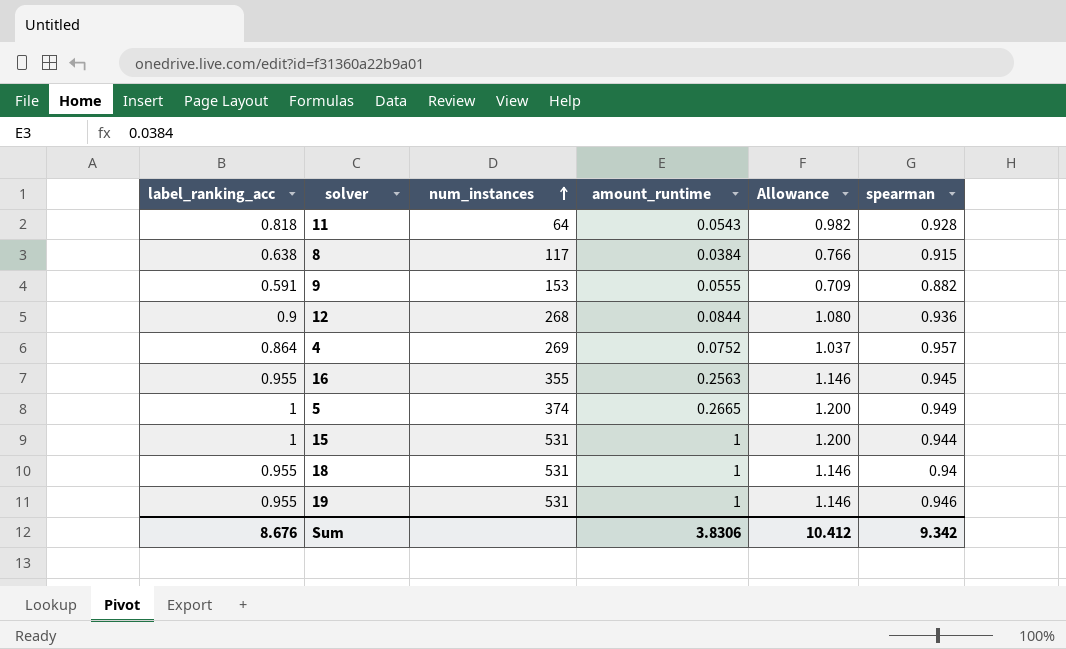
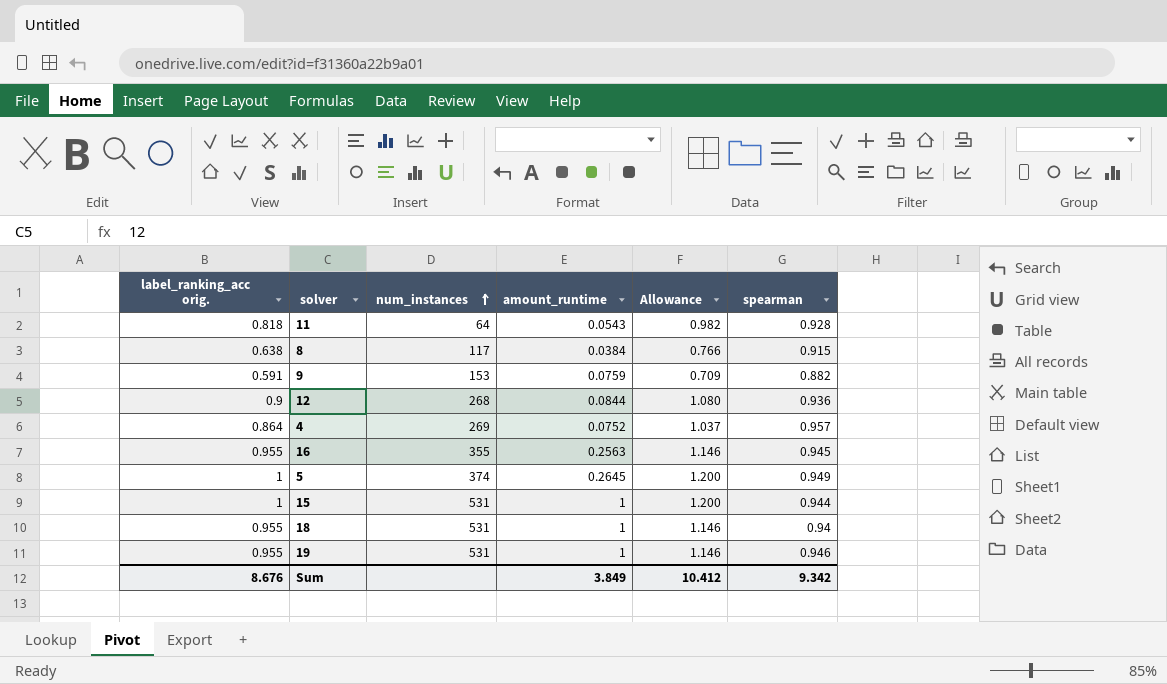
column name: label_ranking_acc -> label_ranking_acc orig.
9 | amount_runtime: 0.0555 -> 0.0759
5 | amount_runtime: 0.2665 -> 0.2645
Sum | amount_runtime: 3.8306 -> 3.849

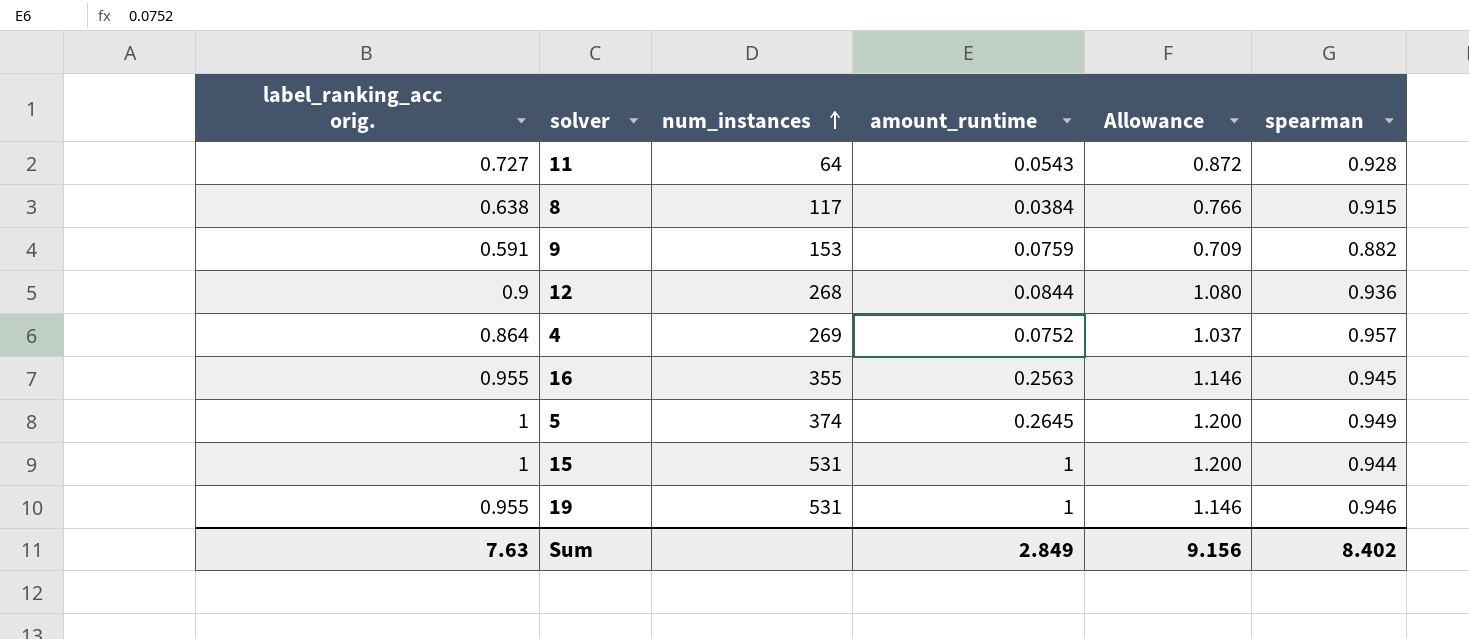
row 18: 0.955 | 531 | 1 | 1.146 | 0.94 -> none
11 | label_ranking_acc orig.: 0.818 -> 0.727
11 | Allowance: 0.982 -> 0.872
Sum | label_ranking_acc orig.: 8.676 -> 7.63
Sum | amount_runtime: 3.849 -> 2.849
Sum | Allowance: 10.412 -> 9.156
Sum | spearman: 9.342 -> 8.402

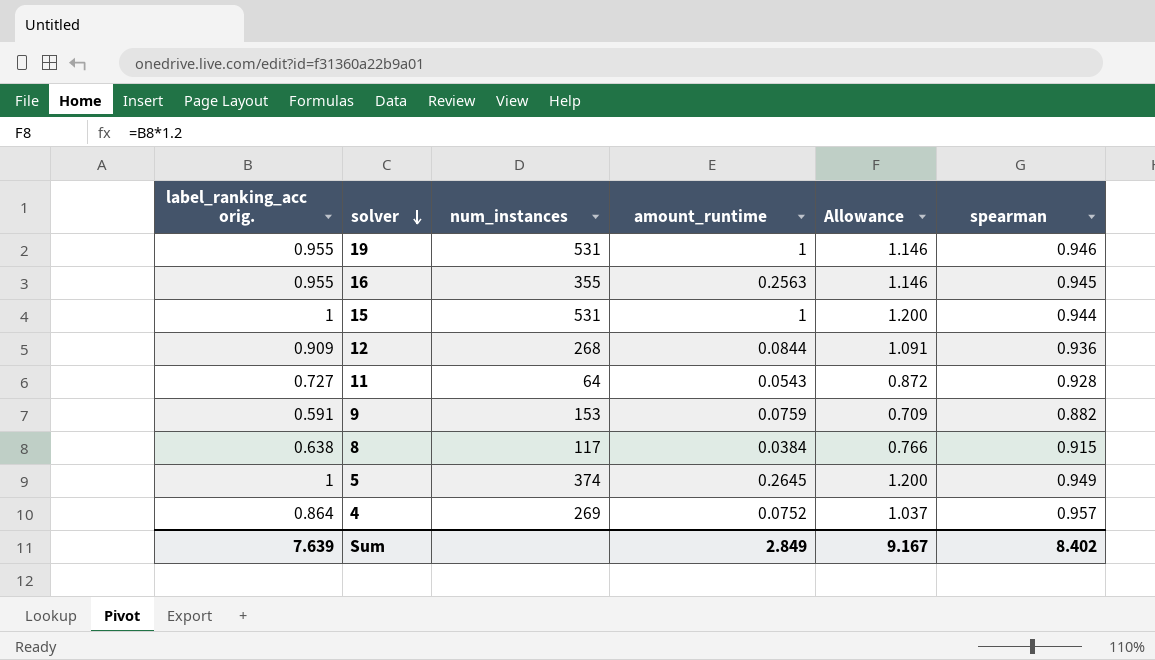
row order: num_instances ascending -> solver descending
12 | label_ranking_acc orig.: 0.9 -> 0.909
12 | Allowance: 1.080 -> 1.091
Sum | label_ranking_acc orig.: 7.63 -> 7.639
Sum | Allowance: 9.156 -> 9.167

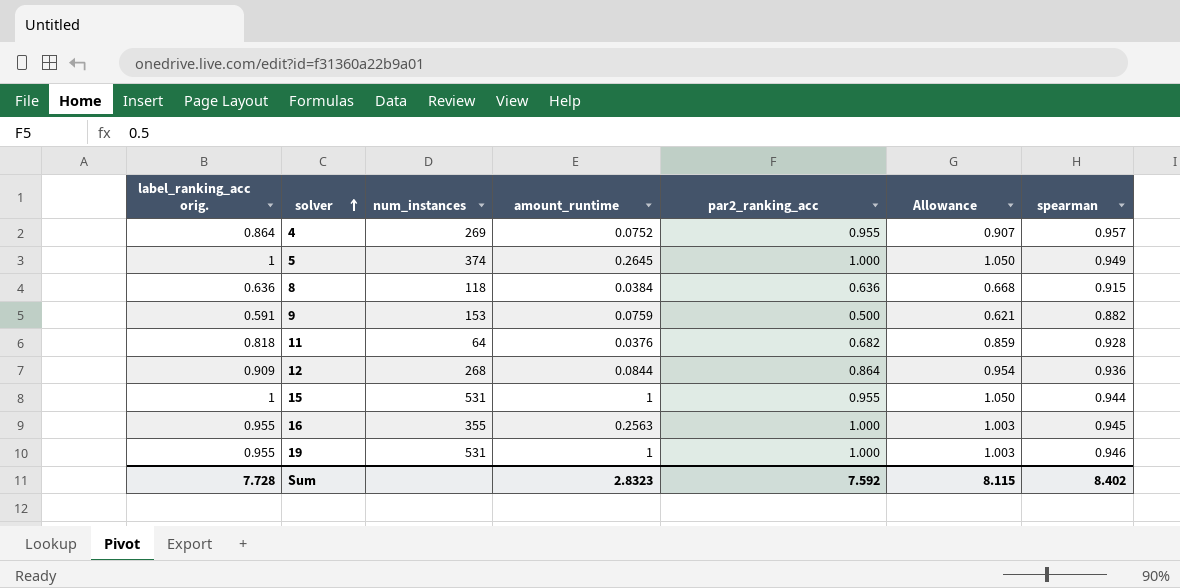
row order: solver descending -> solver ascending
column par2_ranking_acc | position: none -> 5
column Allowance | formula: [label_ranking_acc orig.] * 1.2 -> [label_ranking_acc orig.] * 1.05
8 | label_ranking_acc orig.: 0.638 -> 0.636
8 | num_instances: 117 -> 118
11 | label_ranking_acc orig.: 0.727 -> 0.818
11 | amount_runtime: 0.0543 -> 0.0376
Sum | label_ranking_acc orig.: 7.639 -> 7.728
Sum | amount_runtime: 2.849 -> 2.8323
Sum | Allowance: 9.167 -> 8.115

